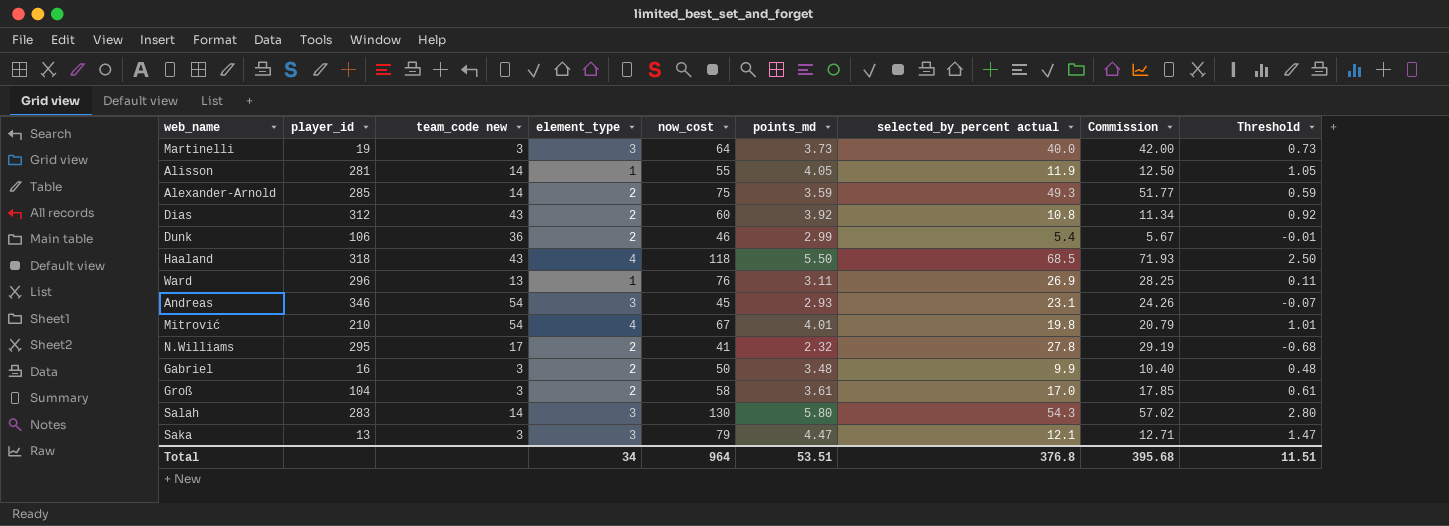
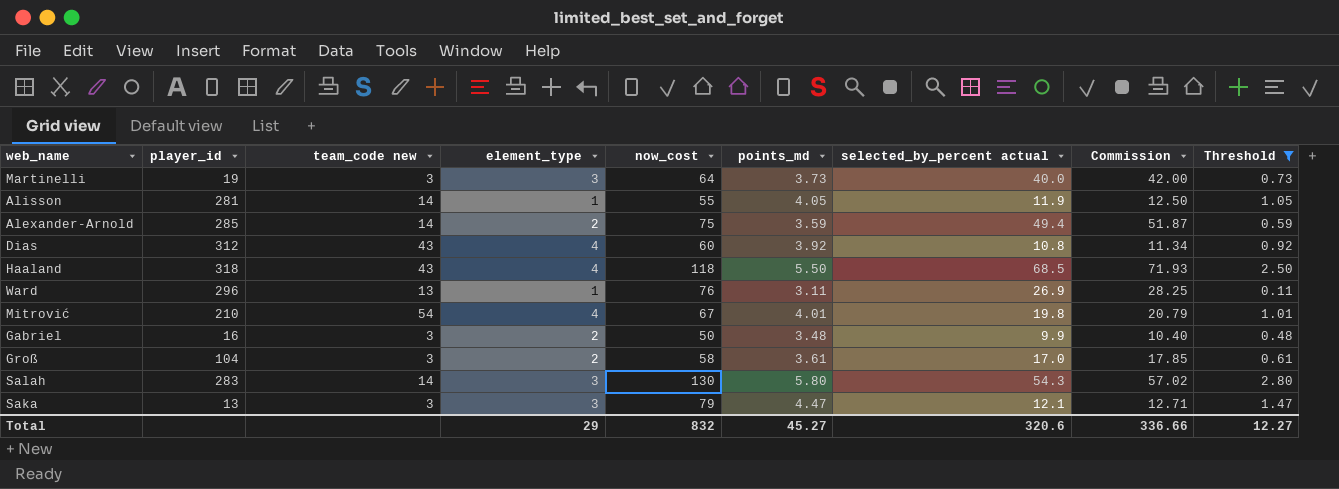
filter: none -> Threshold >= 0.11
Alexander-Arnold | selected_by_percent actual: 49.3 -> 49.4
Alexander-Arnold | Commission: 51.77 -> 51.87
Dias | element_type: 2 -> 4
Total | element_type: 34 -> 29
Total | now_cost: 964 -> 832
Total | points_md: 53.51 -> 45.27
Total | selected_by_percent actual: 376.8 -> 320.6
Total | Commission: 395.68 -> 336.66
Total | Threshold: 11.51 -> 12.27

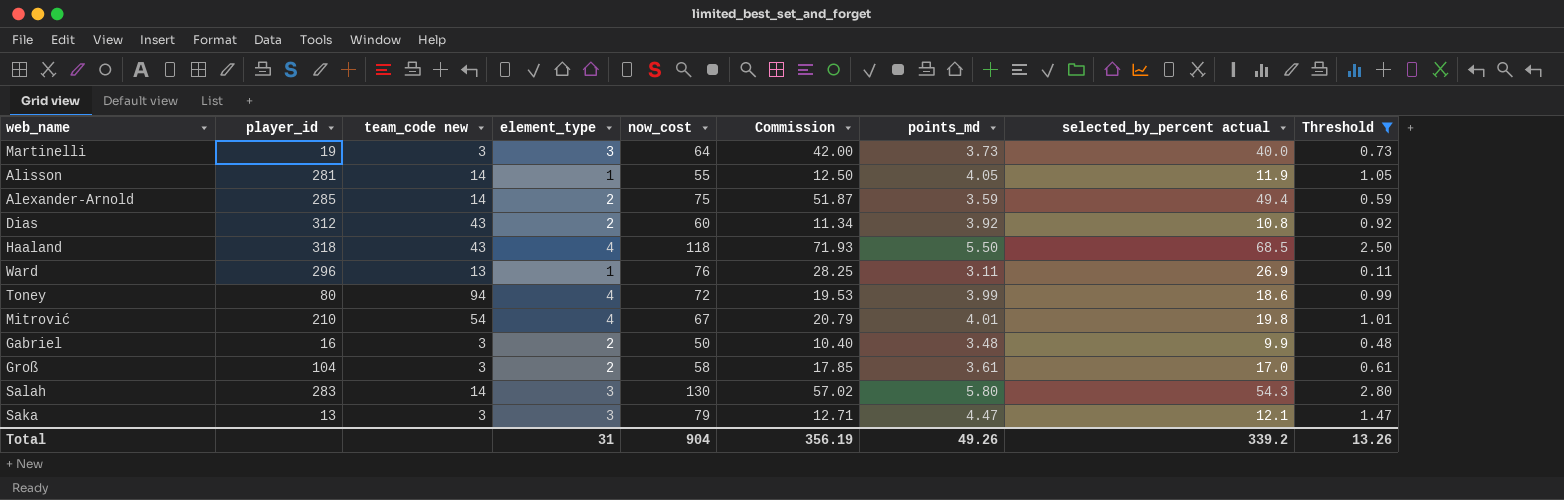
column Commission | position: 8 -> 6
Dias | element_type: 4 -> 2
row Toney: none -> 80 | 94 | 4 | 72 | 19.53 | 3.99 | 18.6 | 0.99
Total | element_type: 29 -> 31
Total | now_cost: 832 -> 904
Total | Commission: 336.66 -> 356.19
Total | points_md: 45.27 -> 49.26
Total | selected_by_percent actual: 320.6 -> 339.2
Total | Threshold: 12.27 -> 13.26

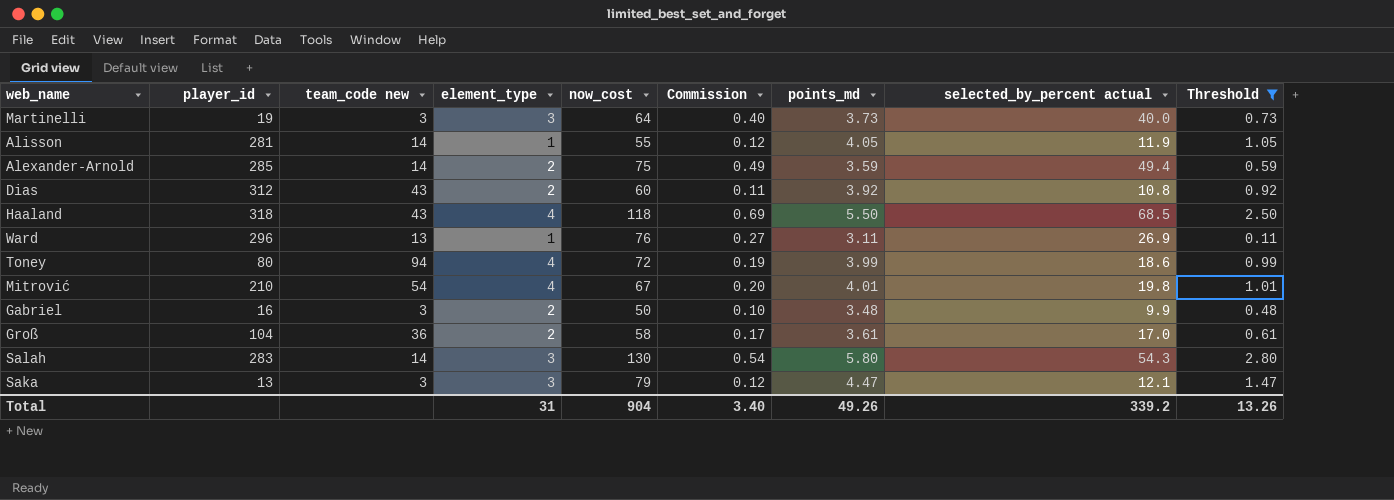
column Commission | formula: [selected_by_percent actual] * 1.05 -> [selected_by_percent actual] * 0.01
Groß | team_code new: 3 -> 36
Total | Commission: 356.19 -> 3.40

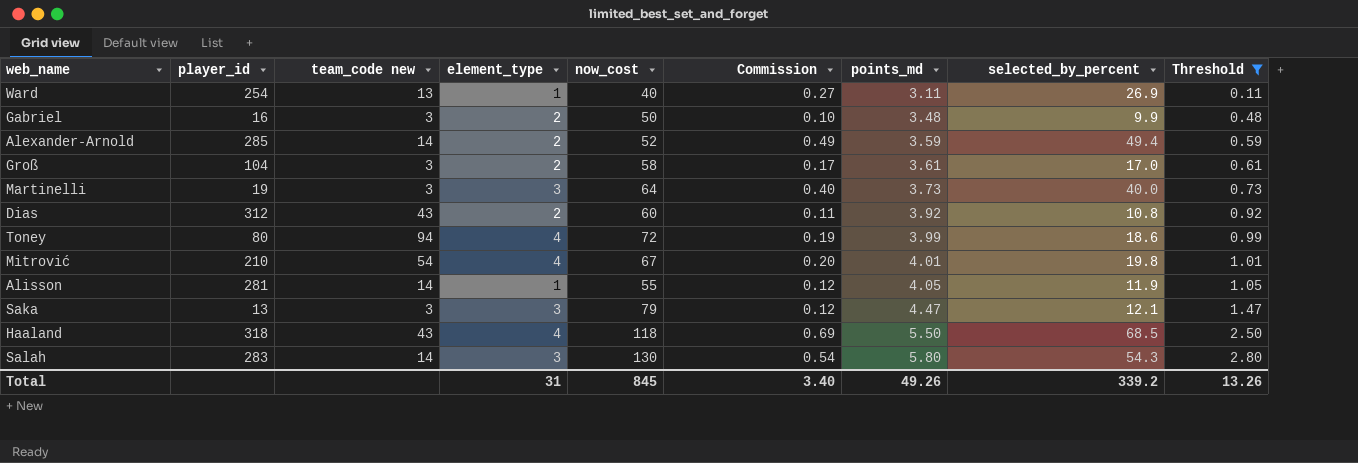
row order: none -> points_md ascending
column name: selected_by_percent actual -> selected_by_percent
Ward | player_id: 296 -> 254
Ward | now_cost: 76 -> 40
Alexander-Arnold | now_cost: 75 -> 52
Groß | team_code new: 36 -> 3
Total | now_cost: 904 -> 845

